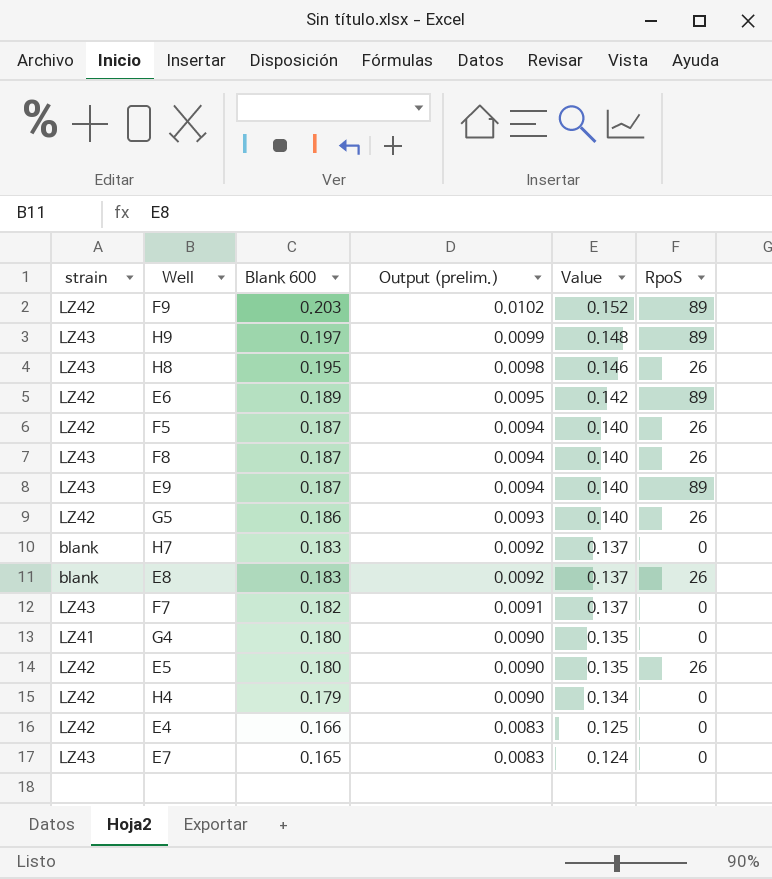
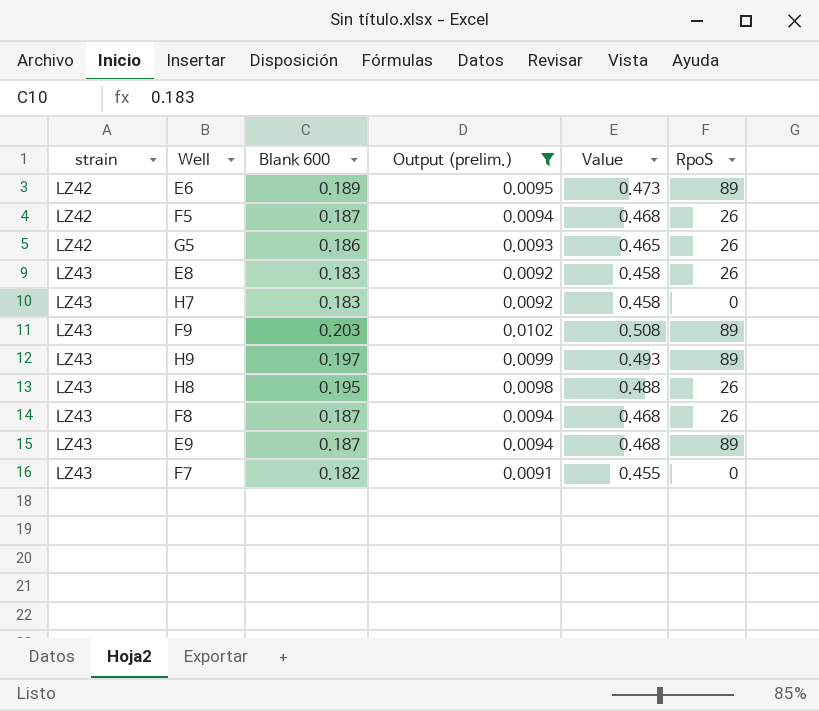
filter: none -> Output (prelim.) >= 0.0091
row order: Blank 600 descending -> strain ascending
column Value | formula: [Blank 600] * 0.75 -> [Blank 600] * 2.5
E8 | strain: blank -> LZ43
H7 | strain: blank -> LZ43
F9 | strain: LZ42 -> LZ43

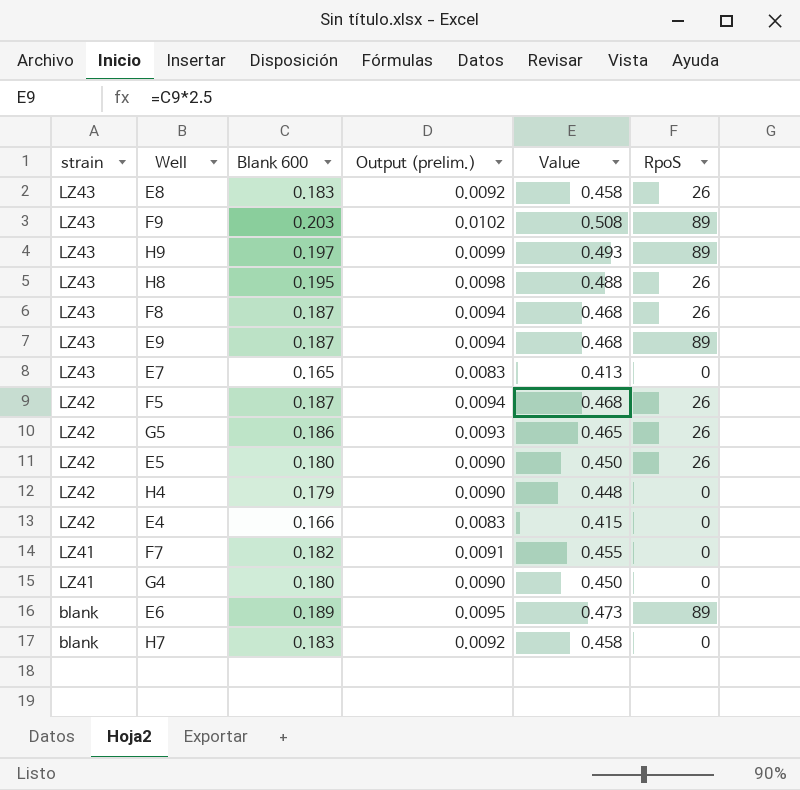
filter: Output (prelim.) >= 0.0091 -> none
row order: strain ascending -> strain descending
F7 | strain: LZ43 -> LZ41
E6 | strain: LZ42 -> blank
H7 | strain: LZ43 -> blank

